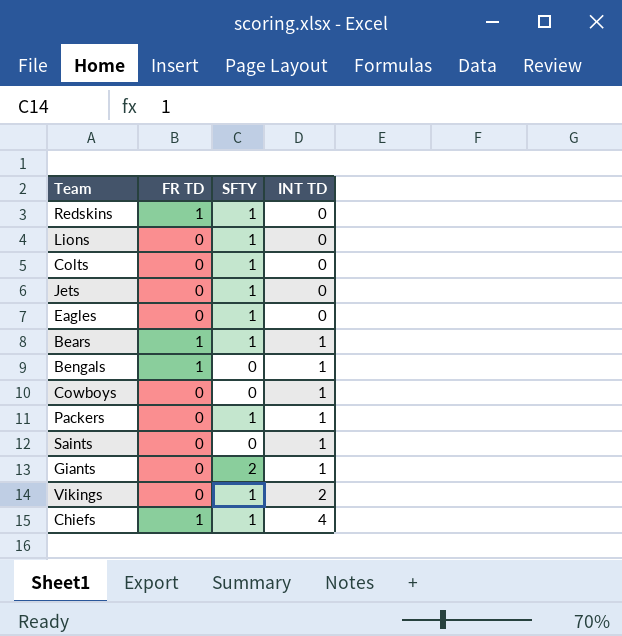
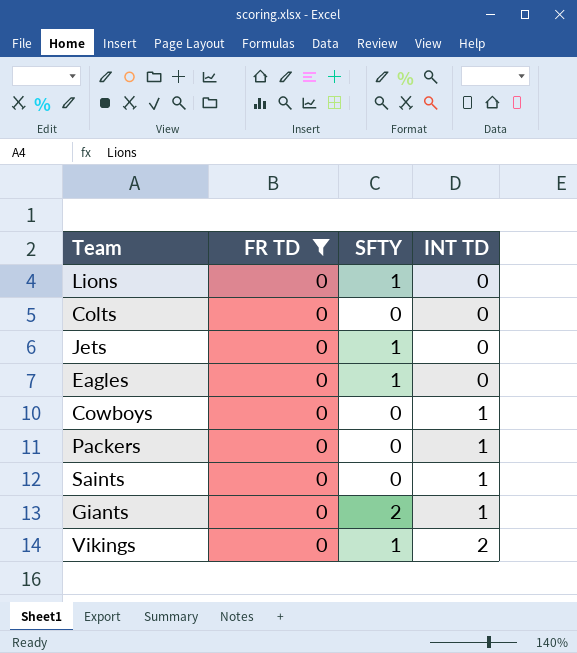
filter: none -> FR TD = 0
Colts | SFTY: 1 -> 0
Packers | SFTY: 1 -> 0

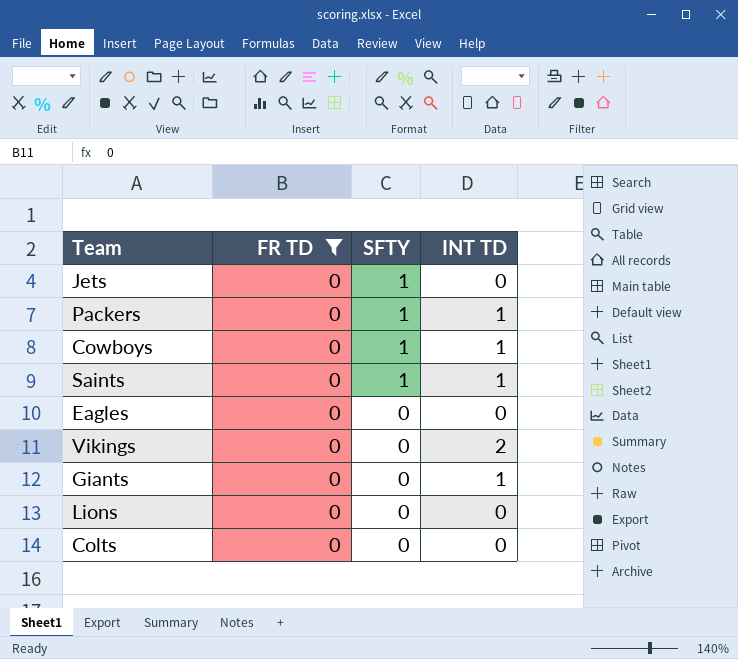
row order: INT TD ascending -> SFTY descending
Packers | SFTY: 0 -> 1
Cowboys | SFTY: 0 -> 1
Saints | SFTY: 0 -> 1
Eagles | SFTY: 1 -> 0
Vikings | SFTY: 1 -> 0
Giants | SFTY: 2 -> 0
Lions | SFTY: 1 -> 0

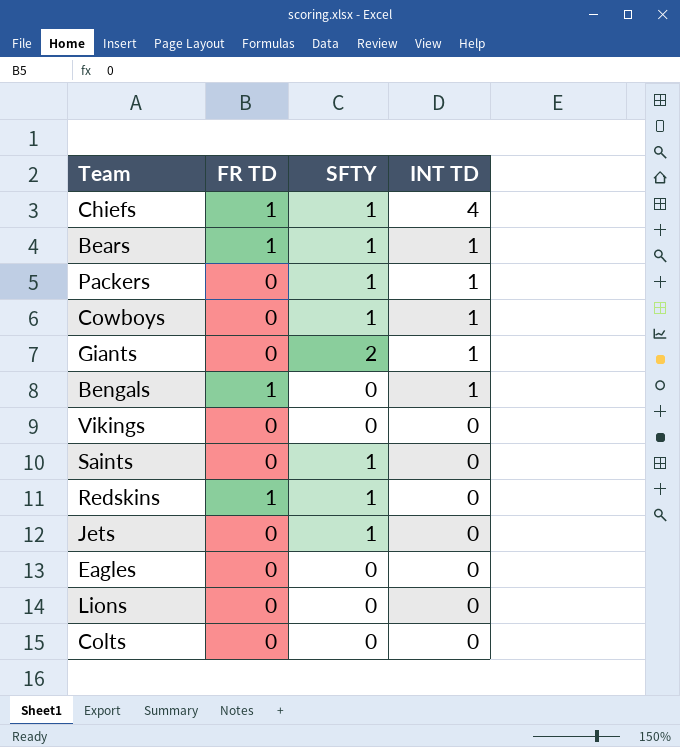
filter: FR TD = 0 -> none
row order: SFTY descending -> INT TD descending
Giants | SFTY: 0 -> 2
Vikings | INT TD: 2 -> 0
Saints | INT TD: 1 -> 0

